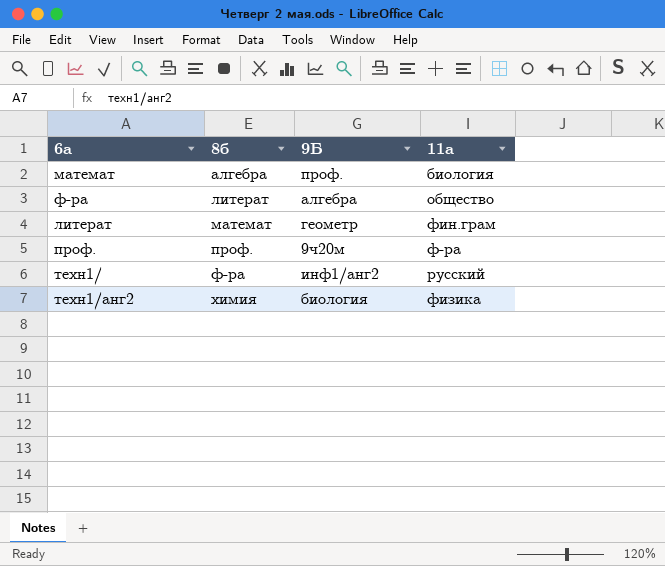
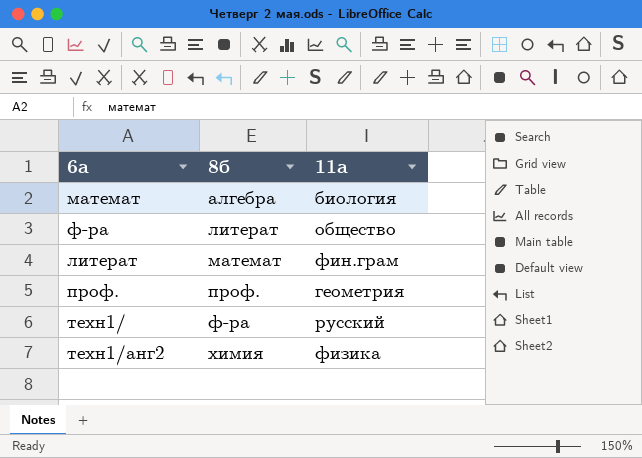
column 9Б | position: 3 -> none
проф. | 11а: ф-ра -> геометрия

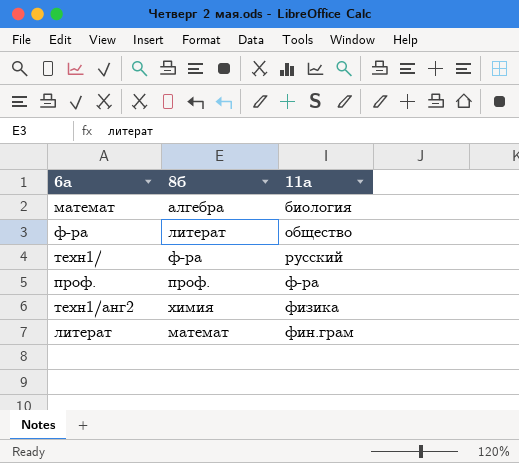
row order: 8б ascending -> 11а ascending
проф. | 11а: геометрия -> ф-ра

